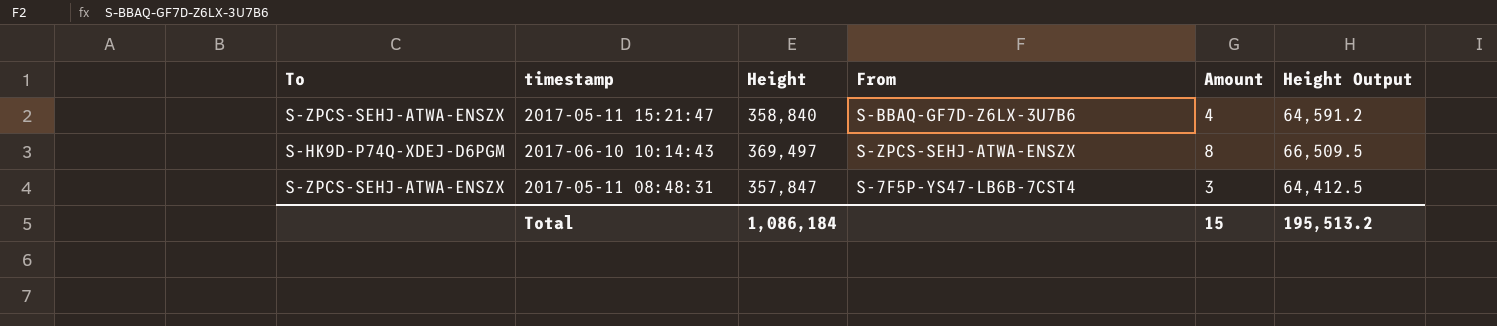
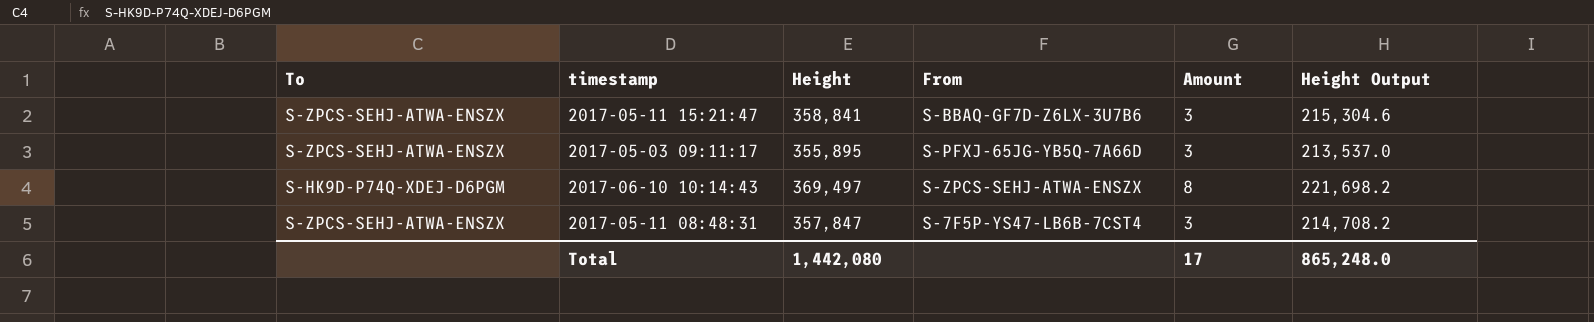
column Height Output | formula: [Height] * 0.18 -> [Height] * 0.6
2017-05-11 15:21:47 | Height: 358,840 -> 358,841
2017-05-11 15:21:47 | Amount: 4 -> 3
row 2017-05-03 09:11:17: none -> S-ZPCS-SEHJ-ATWA-ENSZX | 355,895 | S-PFXJ-65JG-YB5Q-7A66D | 3 | 213,537.0
Total | Height: 1,086,184 -> 1,442,080
Total | Amount: 15 -> 17
Total | Height Output: 195,513.2 -> 865,248.0

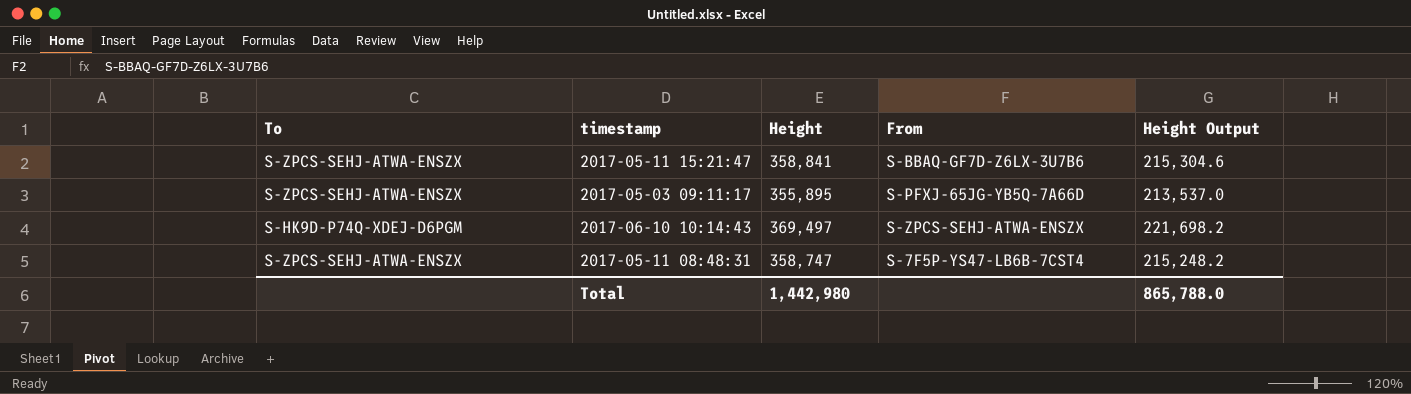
column Amount | position: 5 -> none
2017-05-11 08:48:31 | Height: 357,847 -> 358,747
2017-05-11 08:48:31 | Height Output: 214,708.2 -> 215,248.2
Total | Height: 1,442,080 -> 1,442,980
Total | Height Output: 865,248.0 -> 865,788.0

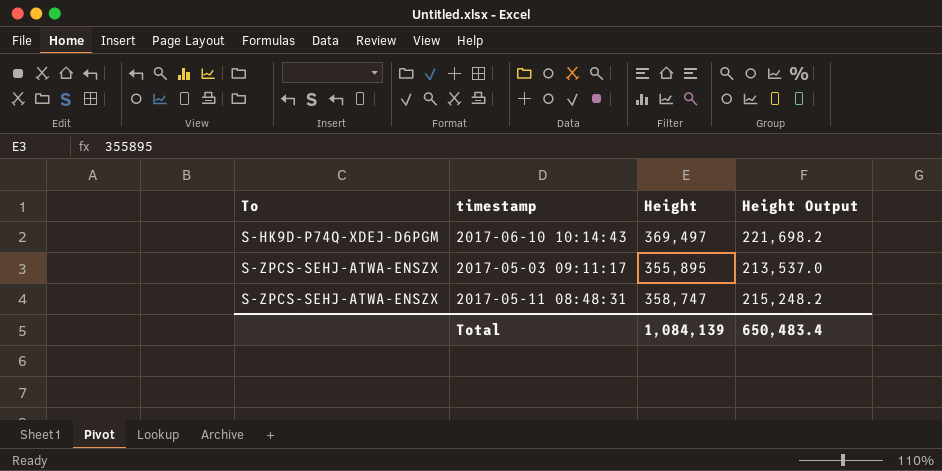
row order: none -> To ascending
column From | position: 4 -> none
row 2017-05-11 15:21:47: S-ZPCS-SEHJ-ATWA-ENSZX | 358,841 | S-BBAQ-GF7D-Z6LX-3U7B6 | 215,304.6 -> none
Total | Height: 1,442,980 -> 1,084,139
Total | Height Output: 865,788.0 -> 650,483.4

